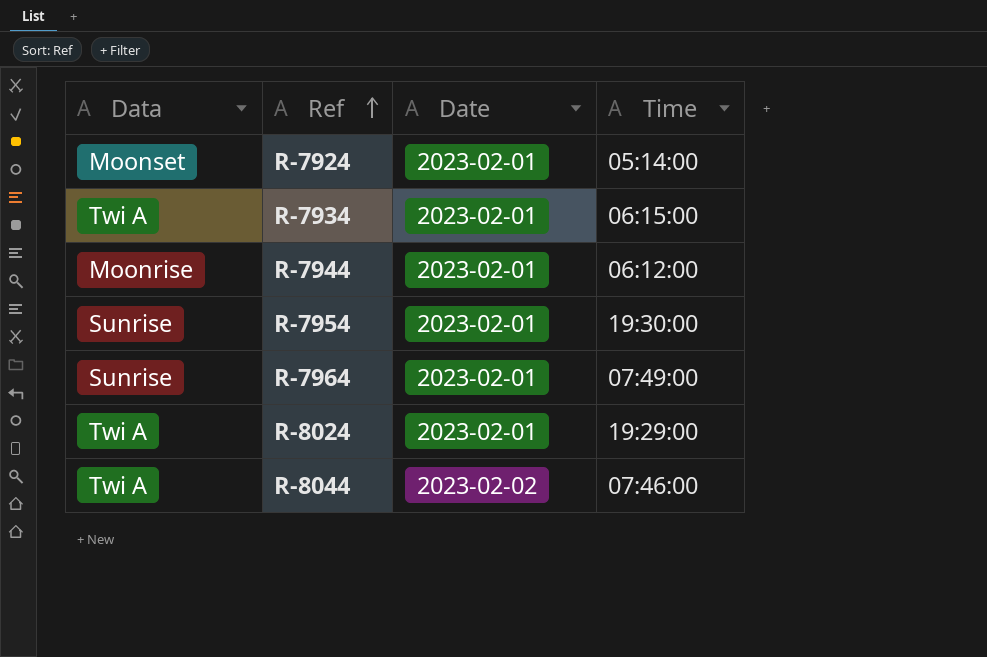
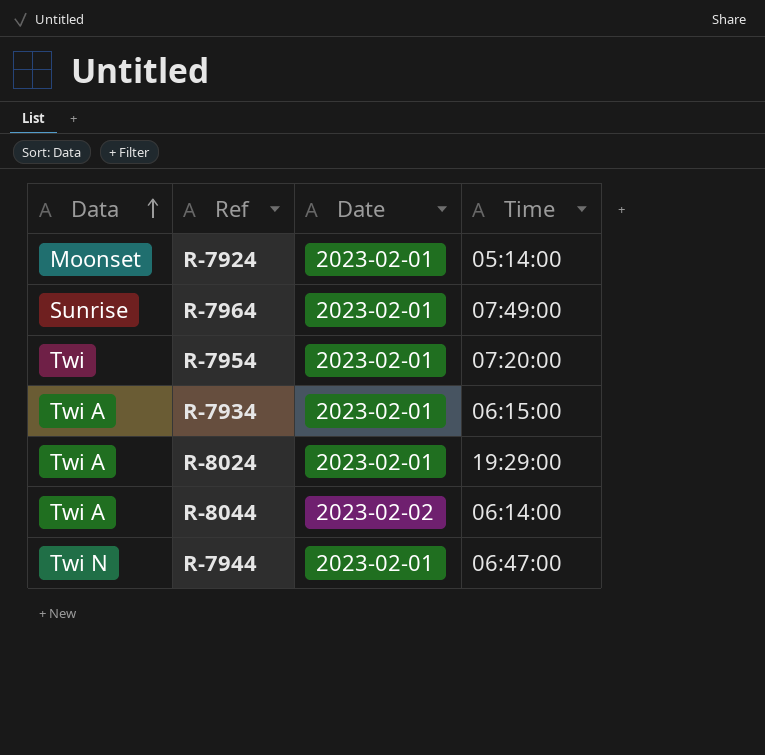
row order: Ref ascending -> Data ascending
R-7954 | Data: Sunrise -> Twi
R-7954 | Time: 19:30:00 -> 07:20:00
R-8044 | Time: 07:46:00 -> 06:14:00
R-7944 | Data: Moonrise -> Twi N
R-7944 | Time: 06:12:00 -> 06:47:00

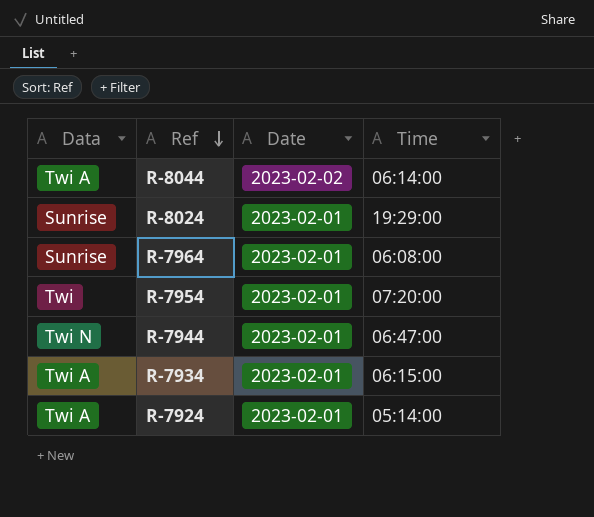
row order: Data ascending -> Ref descending
R-8024 | Data: Twi A -> Sunrise
R-7964 | Time: 07:49:00 -> 06:08:00
R-7924 | Data: Moonset -> Twi A

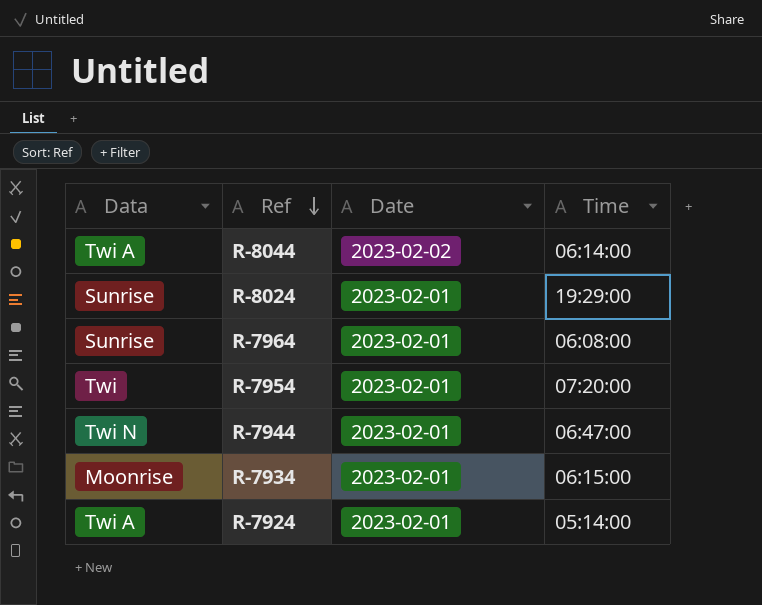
R-7934 | Data: Twi A -> Moonrise

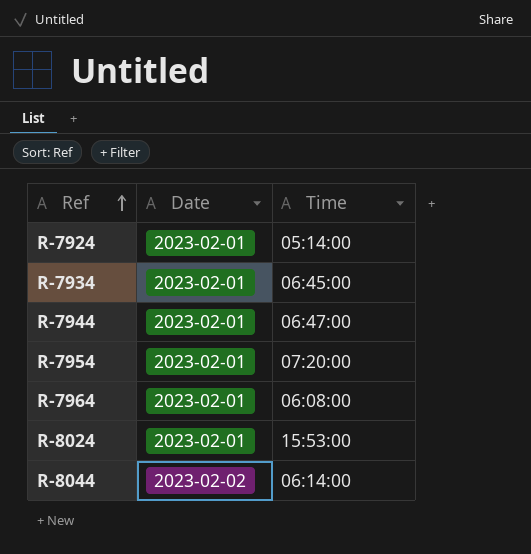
row order: Ref descending -> Ref ascending
column Data | position: 1 -> none
R-7934 | Time: 06:15:00 -> 06:45:00
R-8024 | Time: 19:29:00 -> 15:53:00

